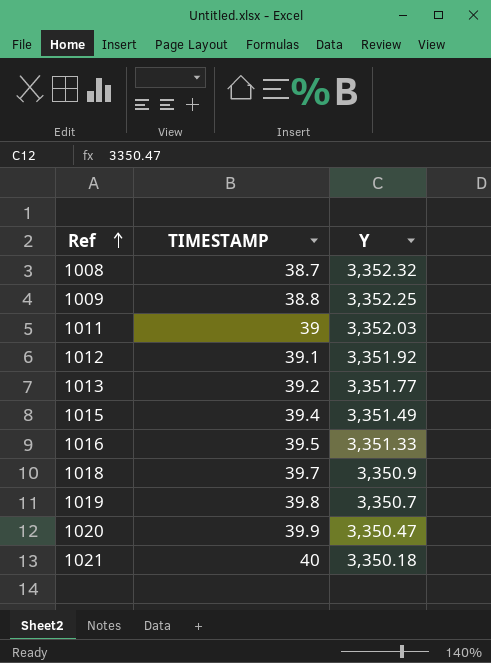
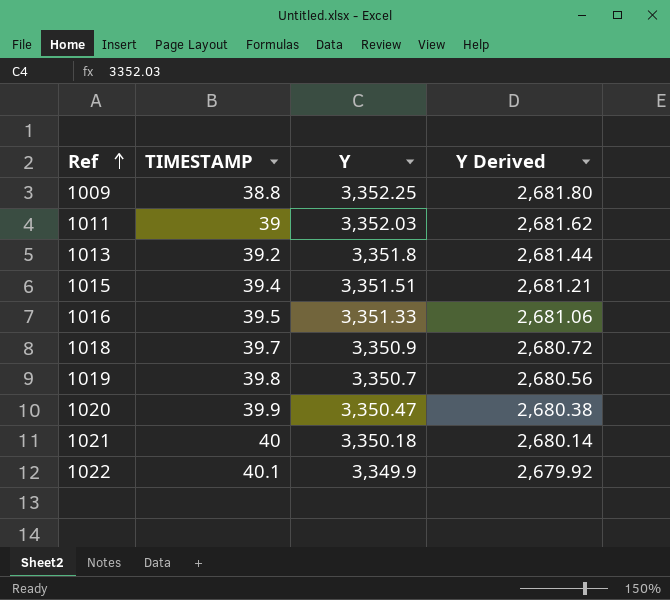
column Y Derived | formula: none -> [Y] * 0.8
row 1008: 38.7 | 3,352.32 -> none
row 1012: 39.1 | 3,351.92 -> none
1013 | Y: 3,351.77 -> 3,351.8
1015 | Y: 3,351.49 -> 3,351.51
row 1022: none -> 40.1 | 3,349.9 | 2,679.92

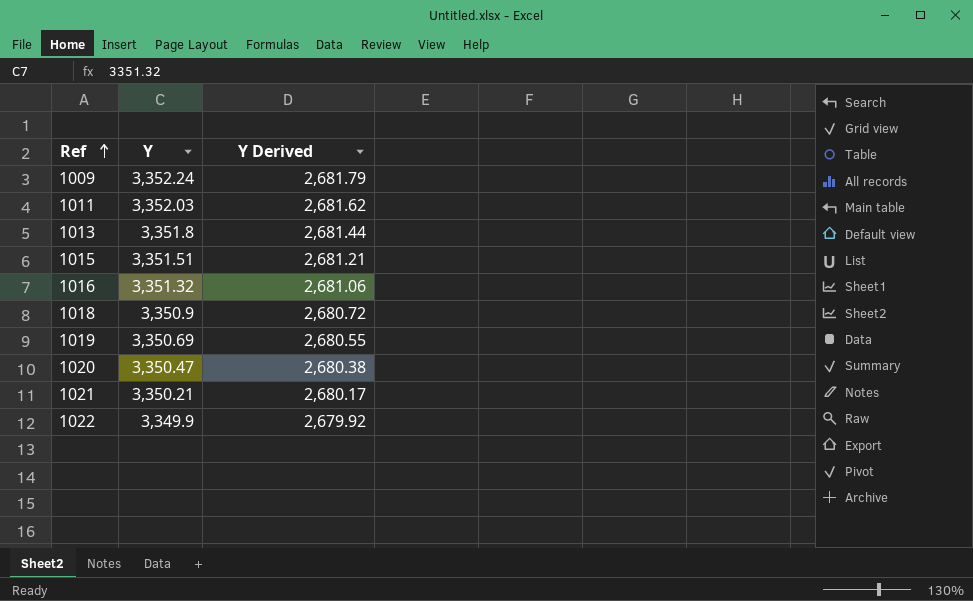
column TIMESTAMP | position: 2 -> none
1009 | Y: 3,352.25 -> 3,352.24
1009 | Y Derived: 2,681.80 -> 2,681.79
1016 | Y: 3,351.33 -> 3,351.32
1019 | Y: 3,350.7 -> 3,350.69
1019 | Y Derived: 2,680.56 -> 2,680.55
1021 | Y: 3,350.18 -> 3,350.21
1021 | Y Derived: 2,680.14 -> 2,680.17

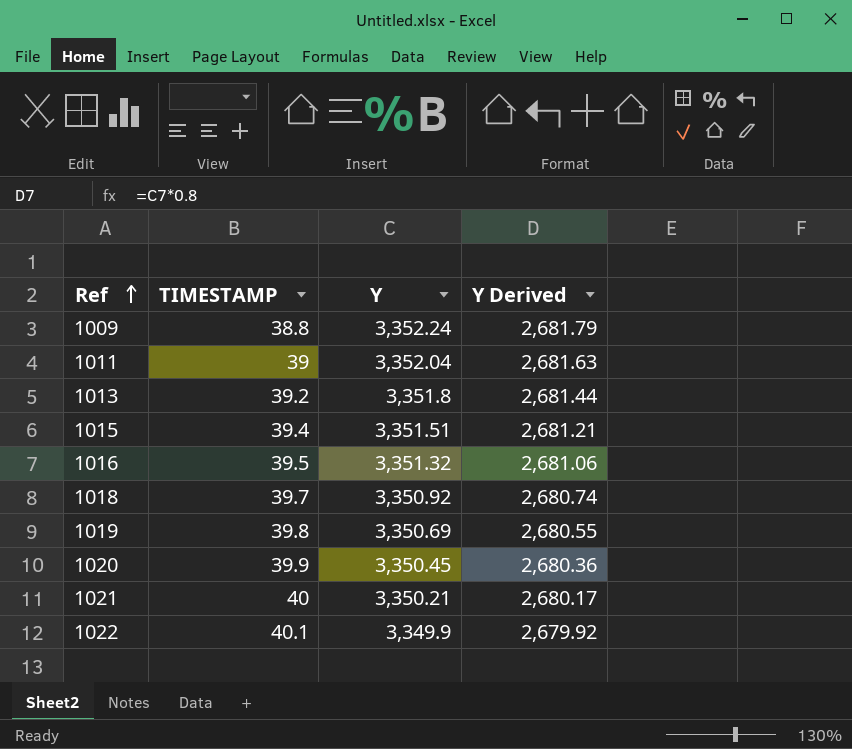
column TIMESTAMP | position: none -> 2
1011 | Y: 3,352.03 -> 3,352.04
1011 | Y Derived: 2,681.62 -> 2,681.63
1018 | Y: 3,350.9 -> 3,350.92
1018 | Y Derived: 2,680.72 -> 2,680.74
1020 | Y: 3,350.47 -> 3,350.45
1020 | Y Derived: 2,680.38 -> 2,680.36

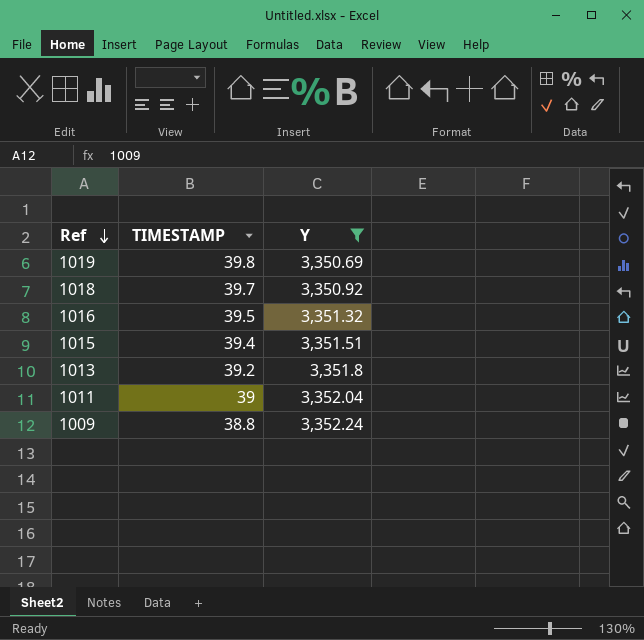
filter: none -> Y >= 3,350.69
row order: Ref ascending -> Ref descending
column Y Derived | formula: [Y] * 0.8 -> none

